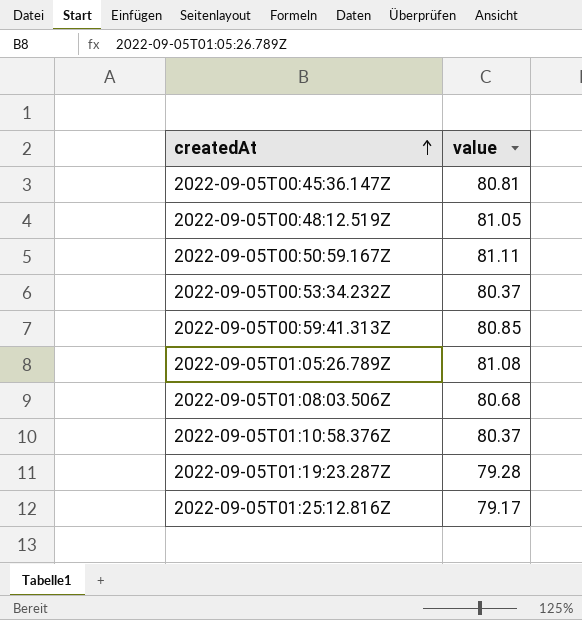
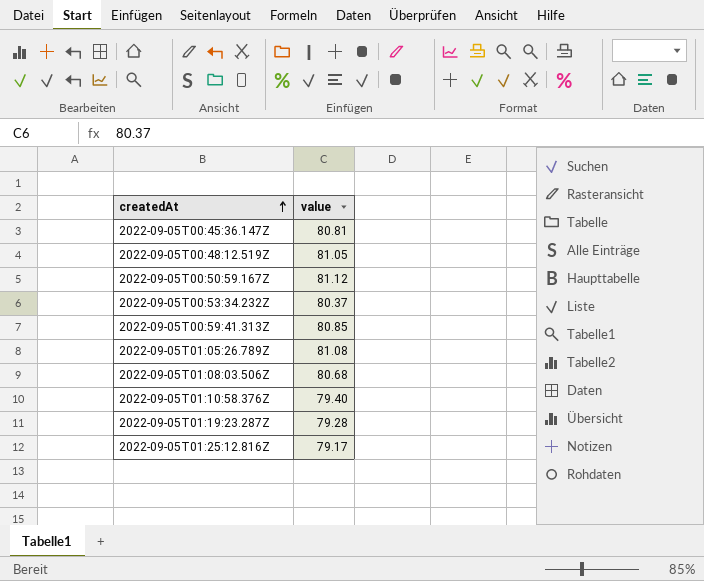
2022-09-05T00:50:59.167Z | value: 81.11 -> 81.12
2022-09-05T01:10:58.376Z | value: 80.37 -> 79.40

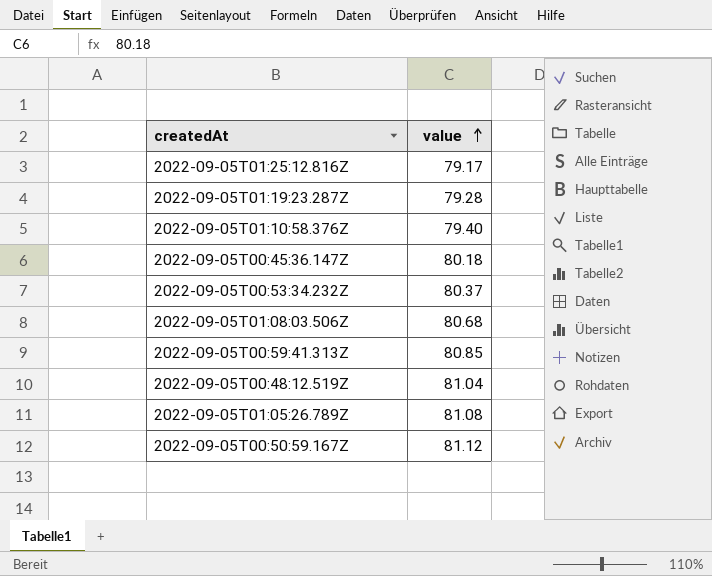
row order: createdAt ascending -> value ascending
2022-09-05T00:45:36.147Z | value: 80.81 -> 80.18
2022-09-05T00:48:12.519Z | value: 81.05 -> 81.04

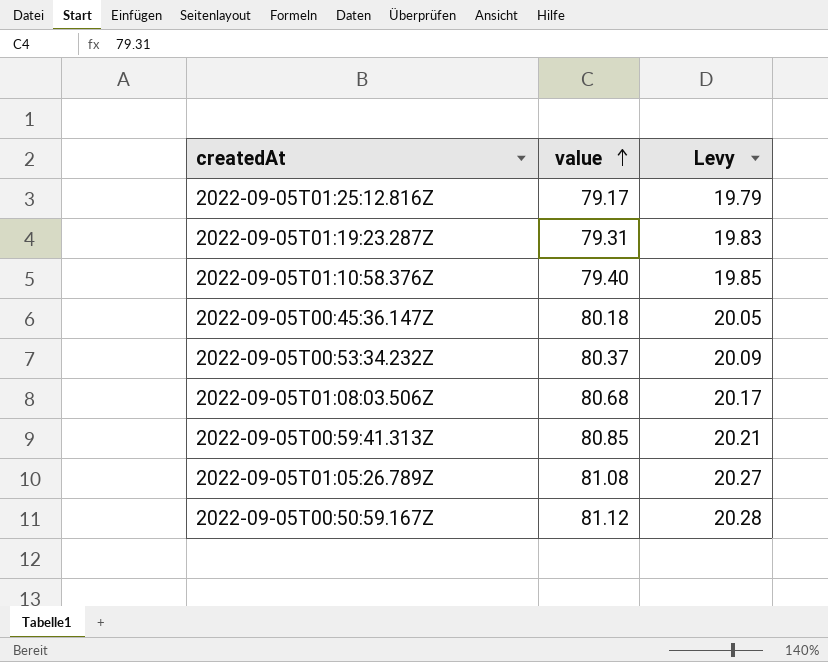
column Levy | formula: none -> [value] * 0.25
row 2022-09-05T00:48:12.519Z: 81.04 -> none
2022-09-05T01:19:23.287Z | value: 79.28 -> 79.31

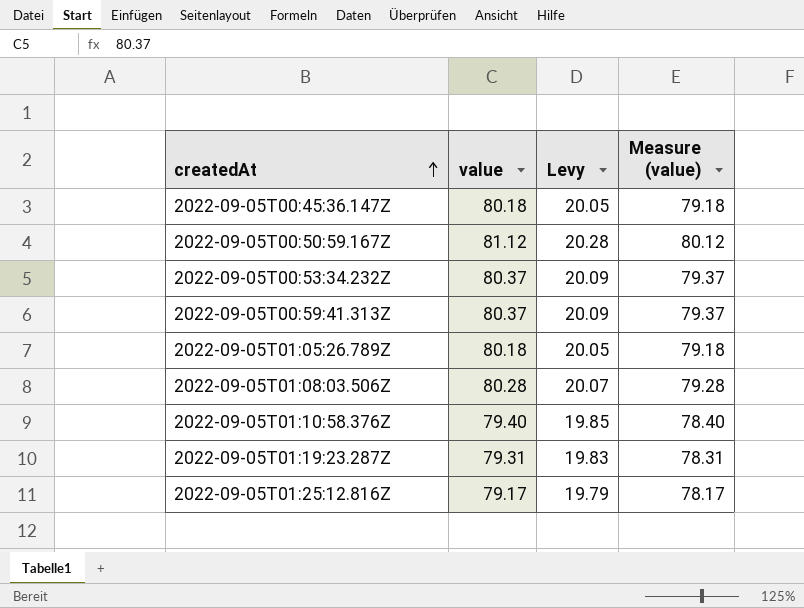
row order: value ascending -> createdAt ascending
column Measure (value) | formula: none -> [value] - 1
2022-09-05T00:59:41.313Z | value: 80.85 -> 80.37
2022-09-05T00:59:41.313Z | Levy: 20.21 -> 20.09
2022-09-05T01:05:26.789Z | value: 81.08 -> 80.18
2022-09-05T01:05:26.789Z | Levy: 20.27 -> 20.05
2022-09-05T01:08:03.506Z | value: 80.68 -> 80.28
2022-09-05T01:08:03.506Z | Levy: 20.17 -> 20.07

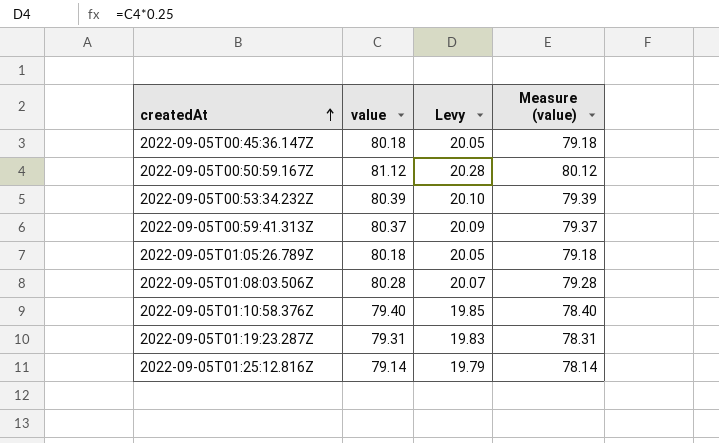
2022-09-05T00:53:34.232Z | value: 80.37 -> 80.39
2022-09-05T00:53:34.232Z | Levy: 20.09 -> 20.10
2022-09-05T00:53:34.232Z | Measure (value): 79.37 -> 79.39
2022-09-05T01:25:12.816Z | value: 79.17 -> 79.14
2022-09-05T01:25:12.816Z | Measure (value): 78.17 -> 78.14

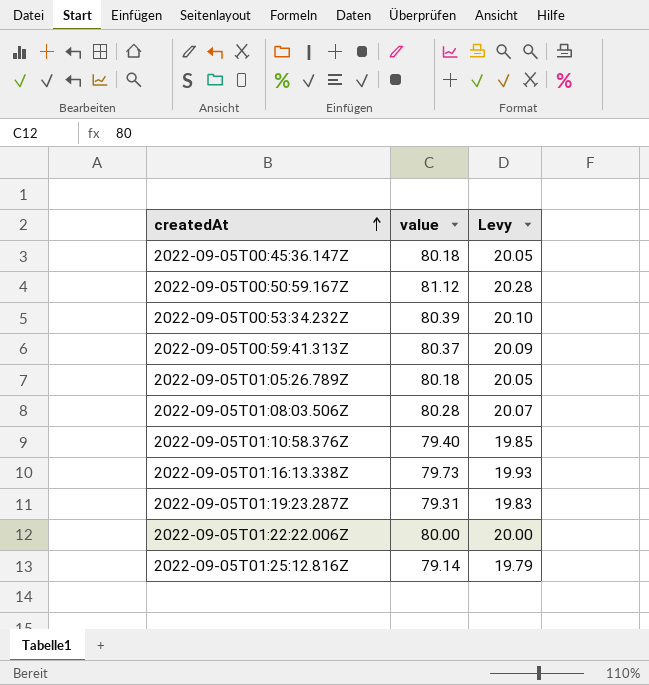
column Measure (value) | formula: [value] - 1 -> none
row 2022-09-05T01:16:13.338Z: none -> 79.73 | 19.93
row 2022-09-05T01:22:22.006Z: none -> 80.00 | 20.00

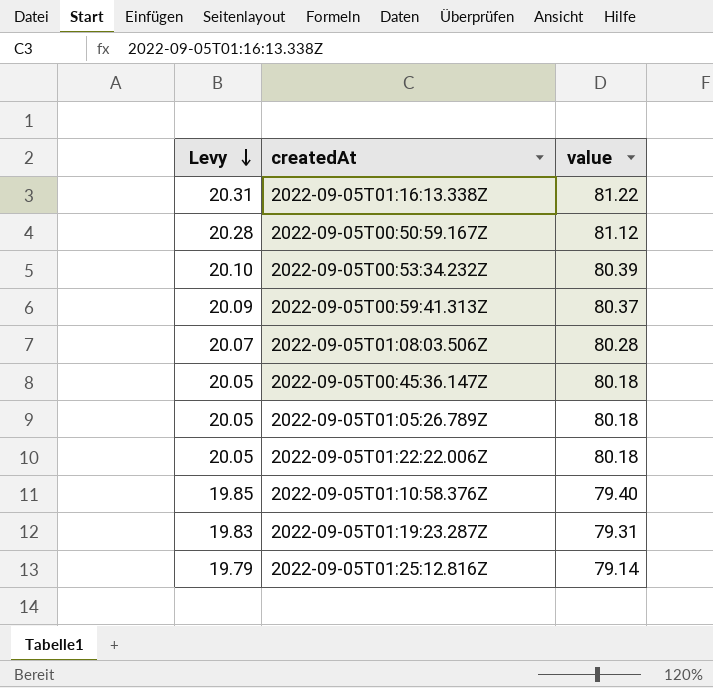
row order: createdAt ascending -> Levy descending
column Levy | position: 3 -> 1
2022-09-05T01:16:13.338Z | Levy: 19.93 -> 20.31
2022-09-05T01:16:13.338Z | value: 79.73 -> 81.22
2022-09-05T01:22:22.006Z | Levy: 20.00 -> 20.05
2022-09-05T01:22:22.006Z | value: 80.00 -> 80.18

